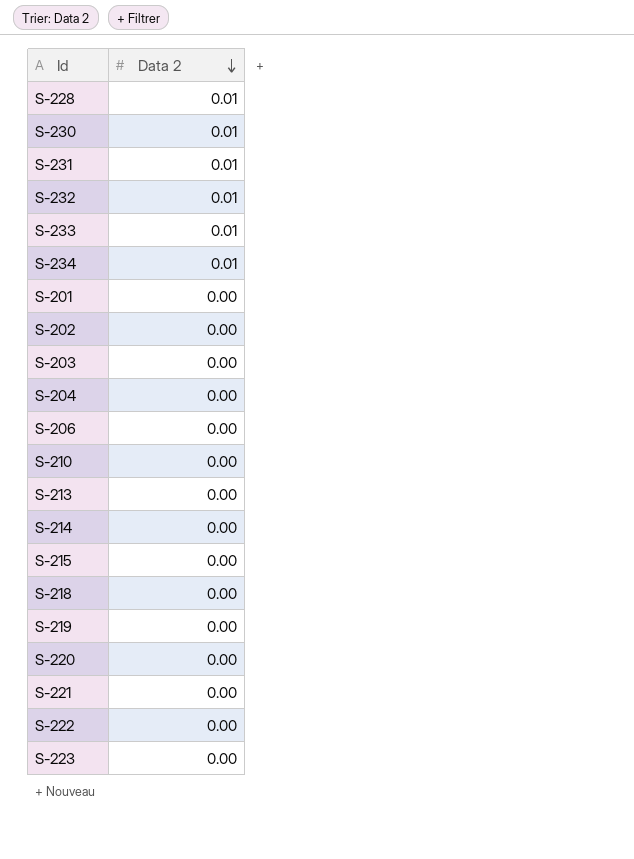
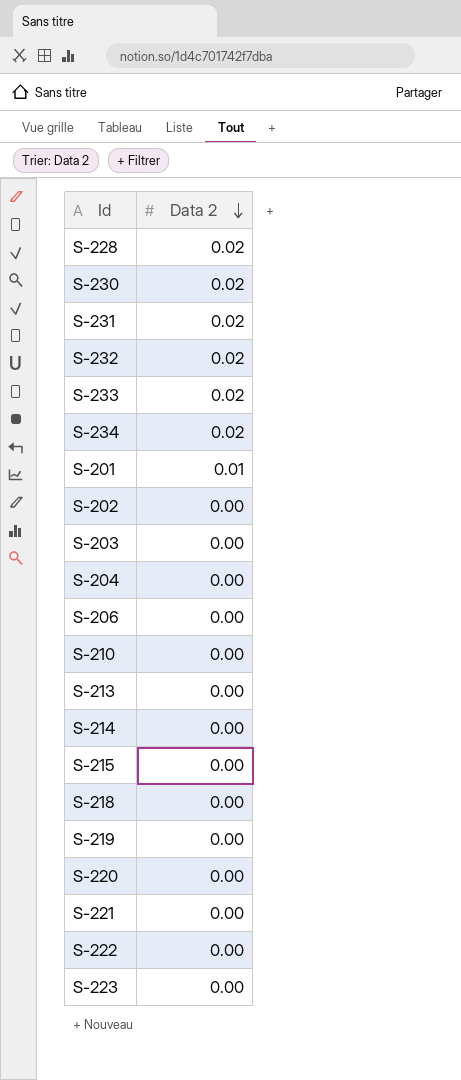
S-228 | Data 2: 0.01 -> 0.02
S-230 | Data 2: 0.01 -> 0.02
S-231 | Data 2: 0.01 -> 0.02
S-232 | Data 2: 0.01 -> 0.02
S-233 | Data 2: 0.01 -> 0.02
S-234 | Data 2: 0.01 -> 0.02
S-201 | Data 2: 0.00 -> 0.01

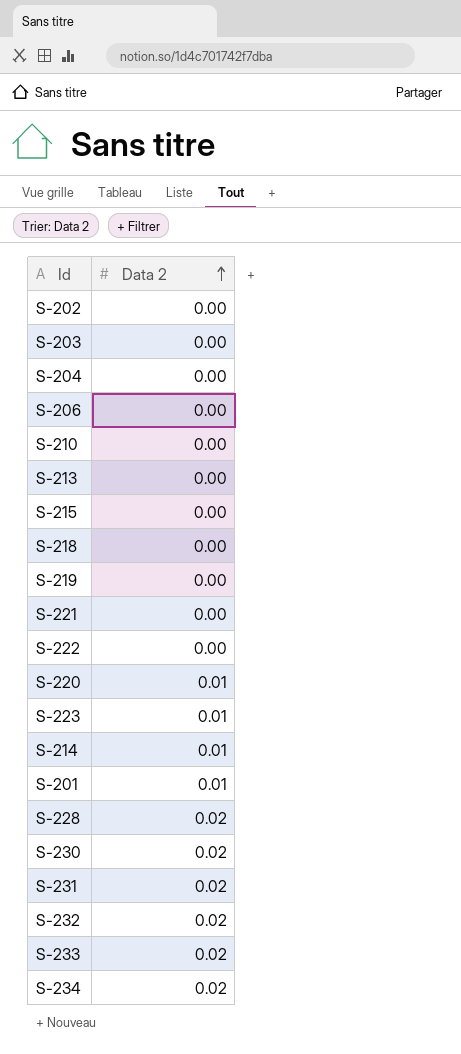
row order: Data 2 descending -> Data 2 ascending
S-220 | Data 2: 0.00 -> 0.01
S-223 | Data 2: 0.00 -> 0.01
S-214 | Data 2: 0.00 -> 0.01

